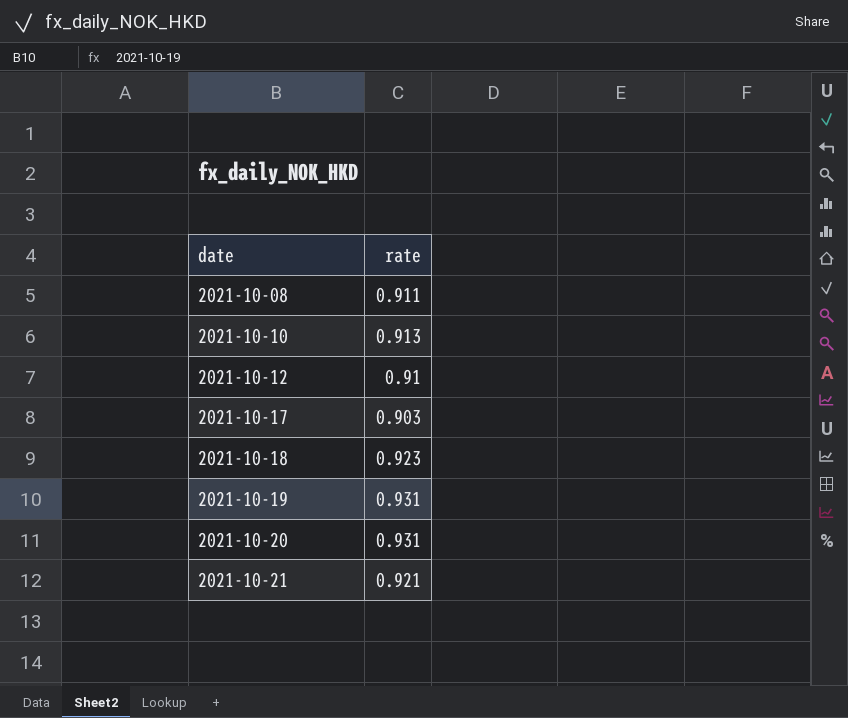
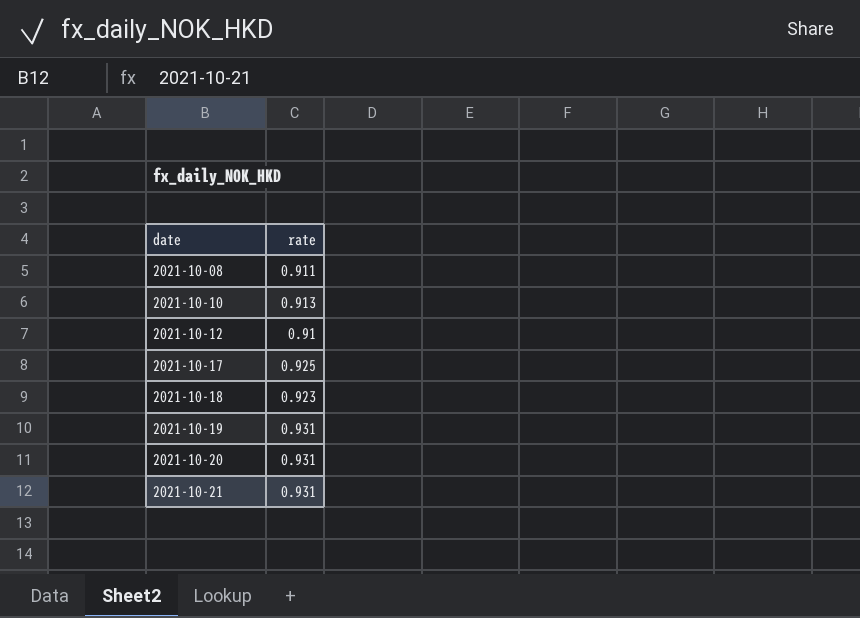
2021-10-17 | rate: 0.903 -> 0.925
2021-10-21 | rate: 0.921 -> 0.931

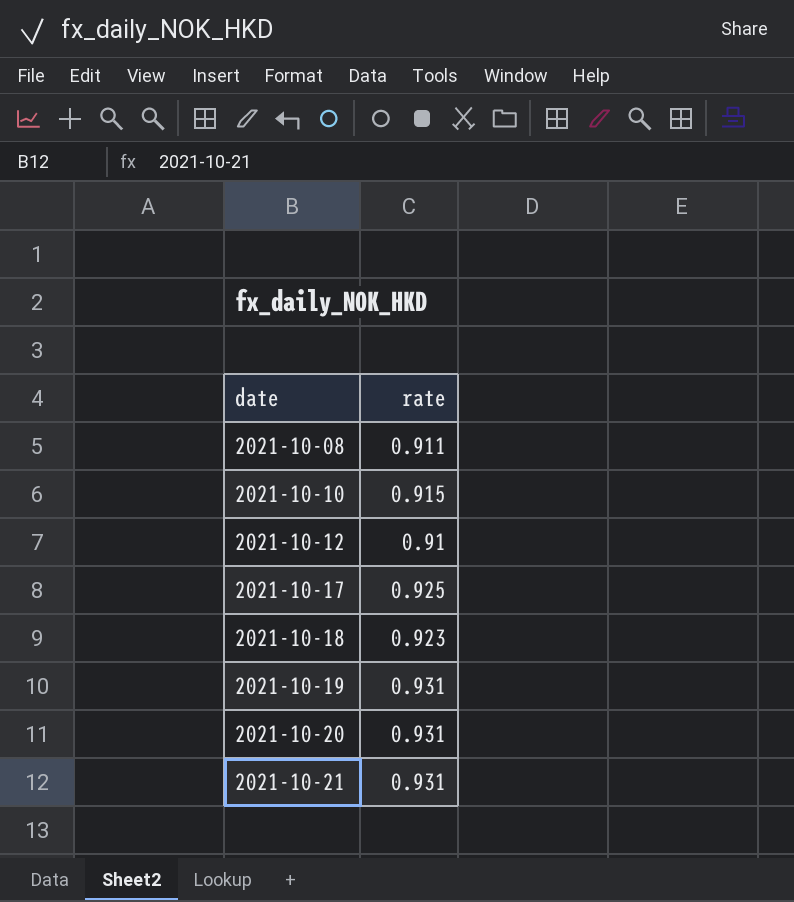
2021-10-10 | rate: 0.913 -> 0.915

